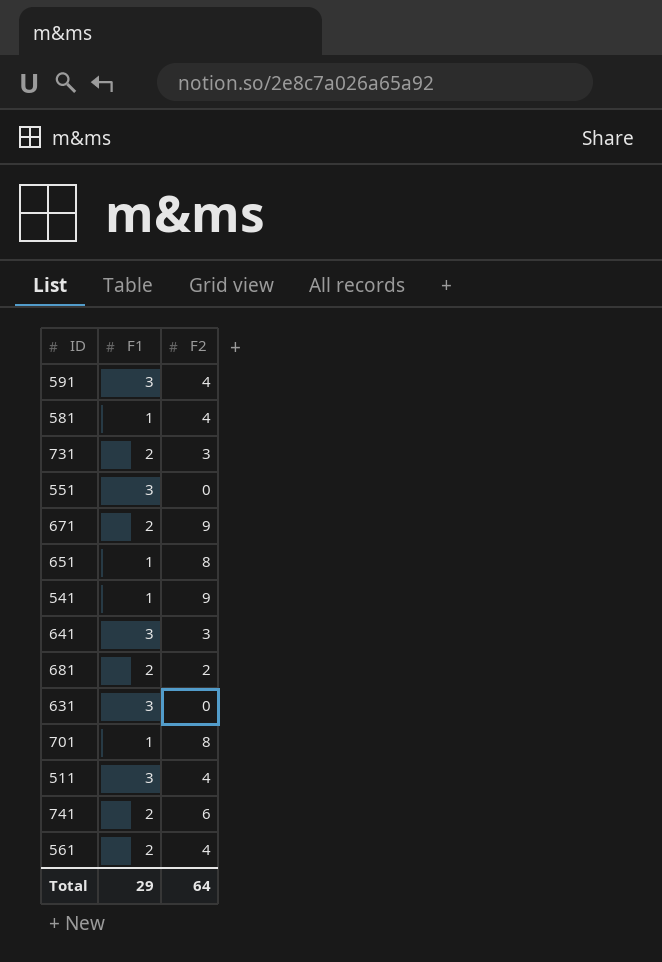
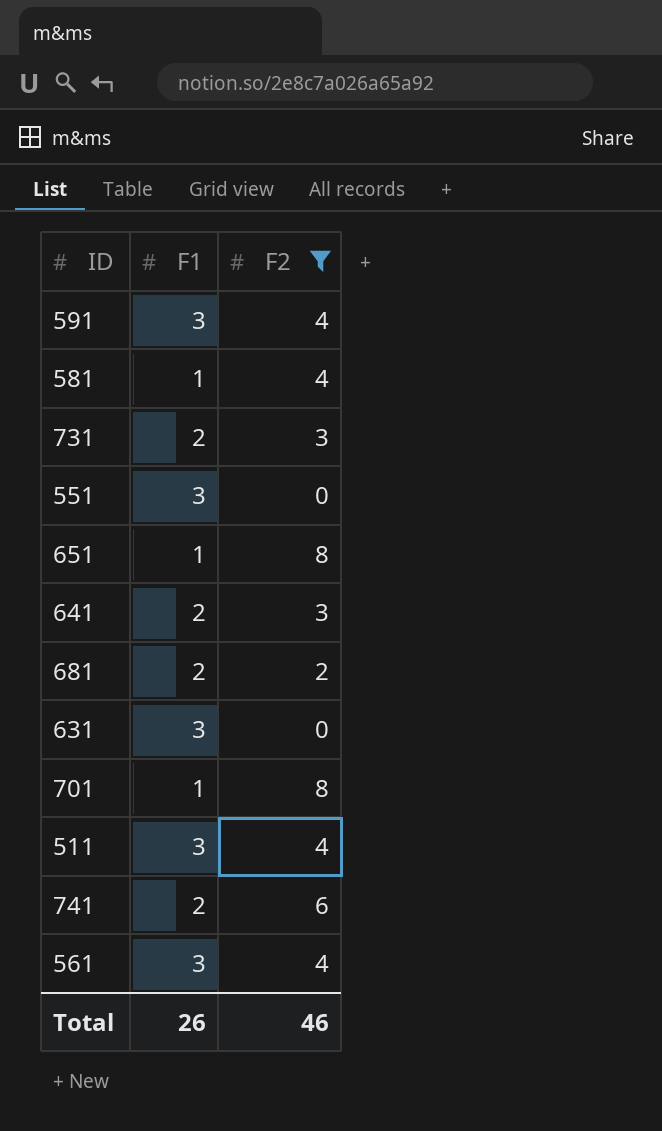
filter: none -> F2 != 9
641 | F1: 3 -> 2
561 | F1: 2 -> 3
Total | F1: 29 -> 26
Total | F2: 64 -> 46

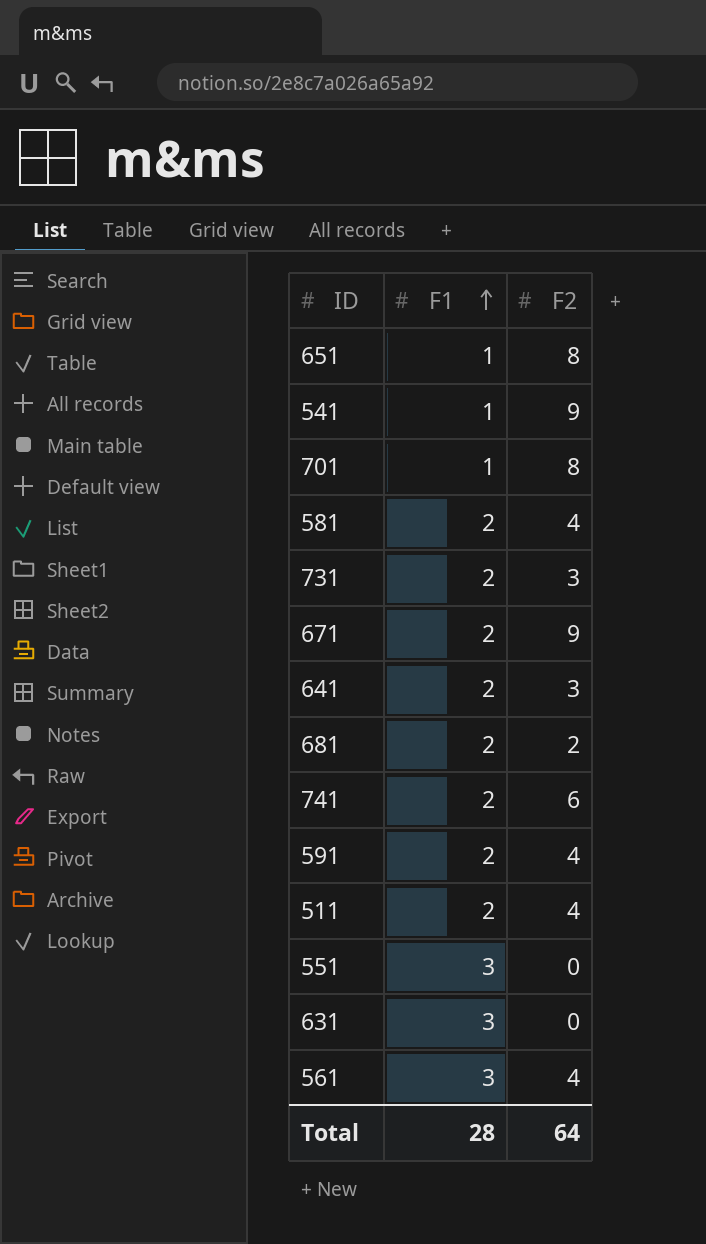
filter: F2 != 9 -> none
row order: none -> F1 ascending
581 | F1: 1 -> 2
591 | F1: 3 -> 2
511 | F1: 3 -> 2
Total | F1: 26 -> 28
Total | F2: 46 -> 64

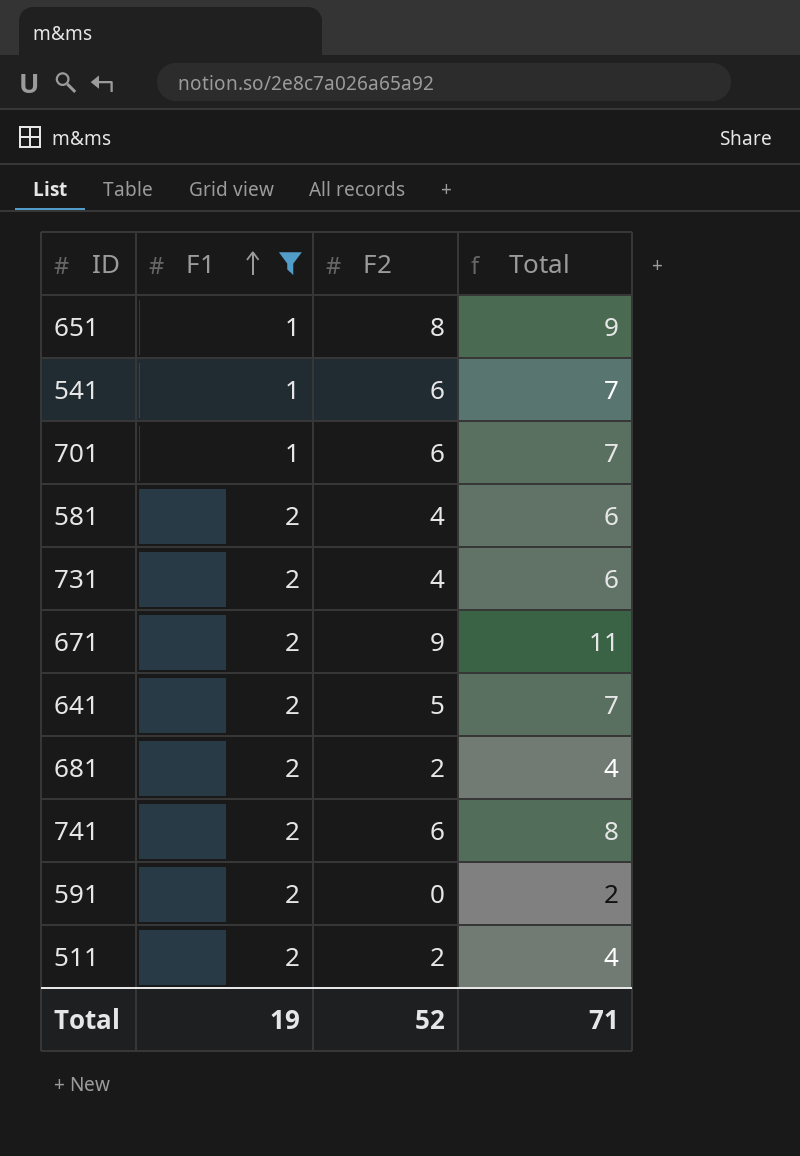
filter: none -> F1 != 3
column Total | formula: none -> [F1] + [F2]
541 | F2: 9 -> 6
701 | F2: 8 -> 6
731 | F2: 3 -> 4
641 | F2: 3 -> 5
591 | F2: 4 -> 0
511 | F2: 4 -> 2
Total | F1: 28 -> 19
Total | F2: 64 -> 52

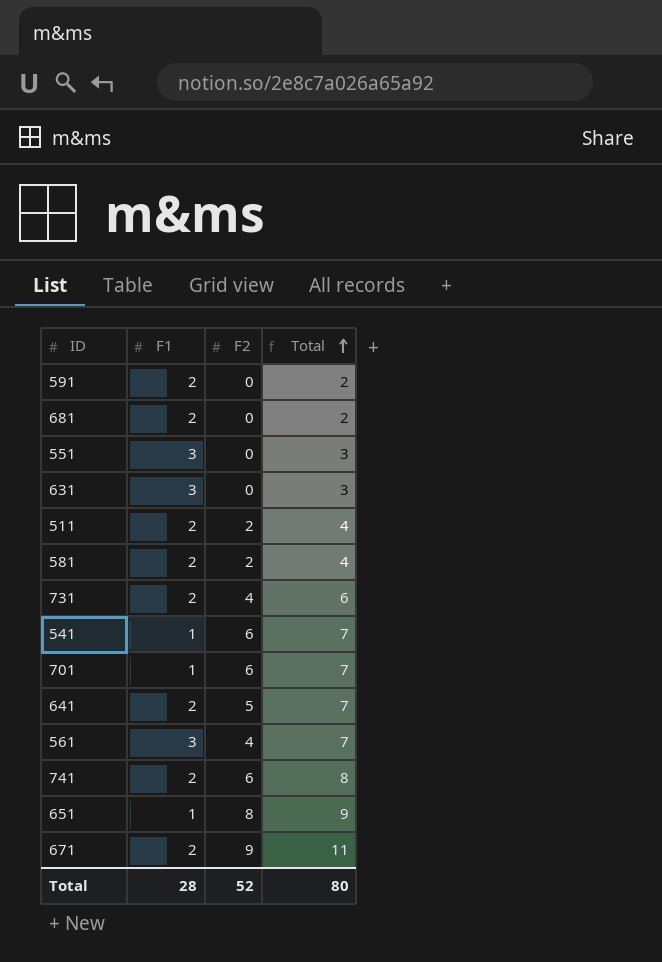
filter: F1 != 3 -> none
row order: F1 ascending -> Total ascending
681 | F2: 2 -> 0
681 | Total: 4 -> 2
581 | F2: 4 -> 2
581 | Total: 6 -> 4
Total | F1: 19 -> 28
Total | Total: 71 -> 80

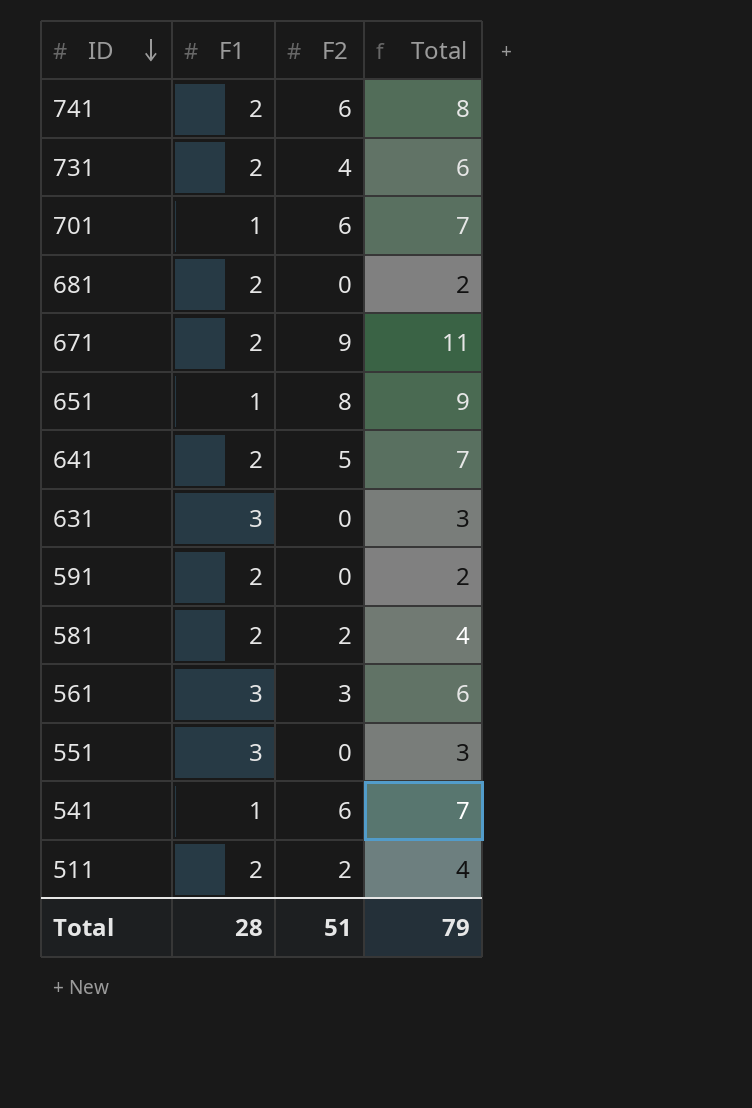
row order: Total ascending -> ID descending
561 | F2: 4 -> 3
561 | Total: 7 -> 6
Total | F2: 52 -> 51
Total | Total: 80 -> 79

